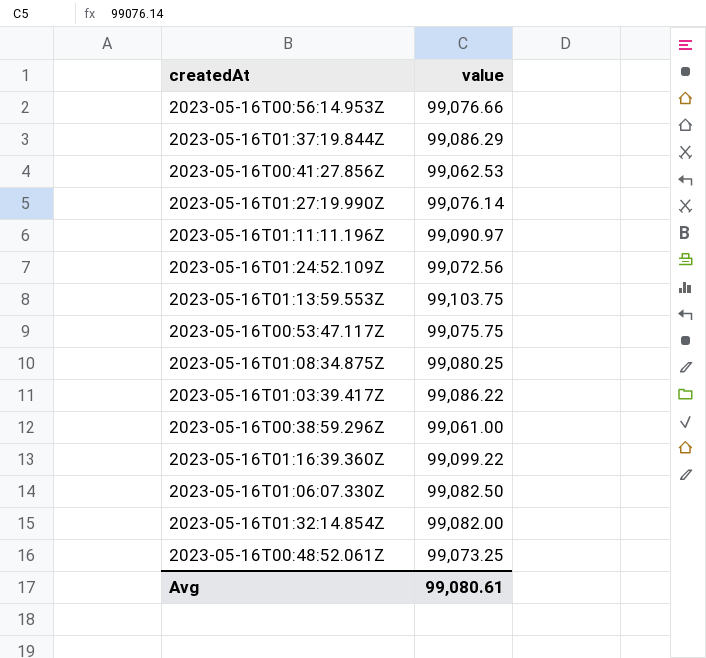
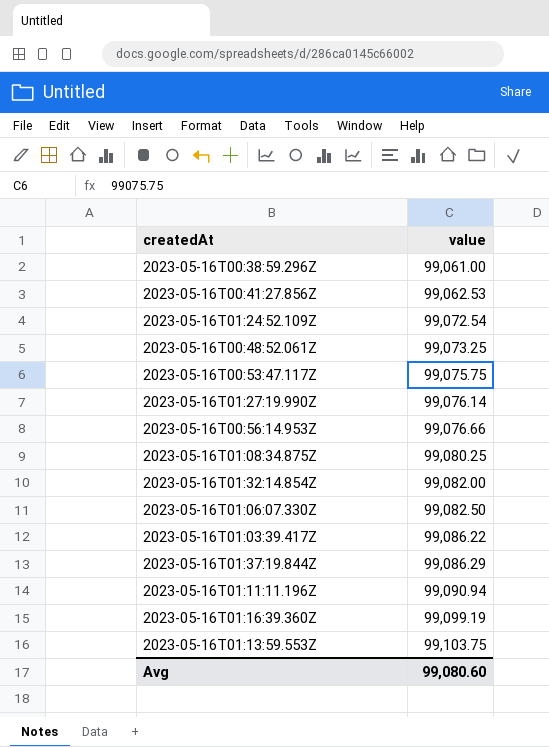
row order: none -> value ascending
2023-05-16T01:24:52.109Z | value: 99,072.56 -> 99,072.54
2023-05-16T01:11:11.196Z | value: 99,090.97 -> 99,090.94
2023-05-16T01:16:39.360Z | value: 99,099.22 -> 99,099.19
Avg | value: 99,080.61 -> 99,080.60

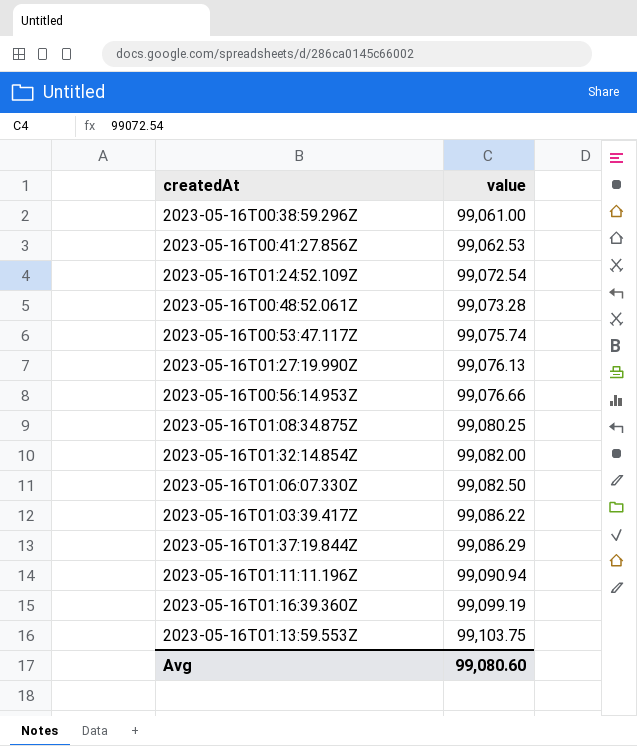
2023-05-16T00:48:52.061Z | value: 99,073.25 -> 99,073.28
2023-05-16T00:53:47.117Z | value: 99,075.75 -> 99,075.74
2023-05-16T01:27:19.990Z | value: 99,076.14 -> 99,076.13

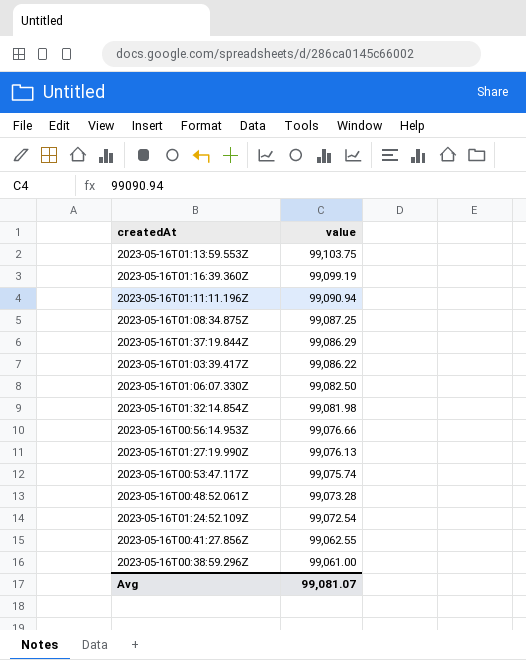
row order: value ascending -> value descending
2023-05-16T01:08:34.875Z | value: 99,080.25 -> 99,087.25
2023-05-16T01:32:14.854Z | value: 99,082.00 -> 99,081.98
2023-05-16T00:41:27.856Z | value: 99,062.53 -> 99,062.55
Avg | value: 99,080.60 -> 99,081.07

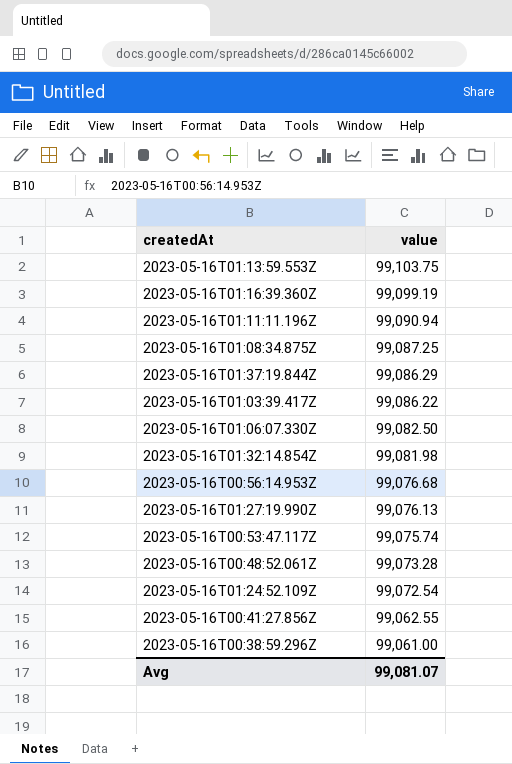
2023-05-16T00:56:14.953Z | value: 99,076.66 -> 99,076.68

